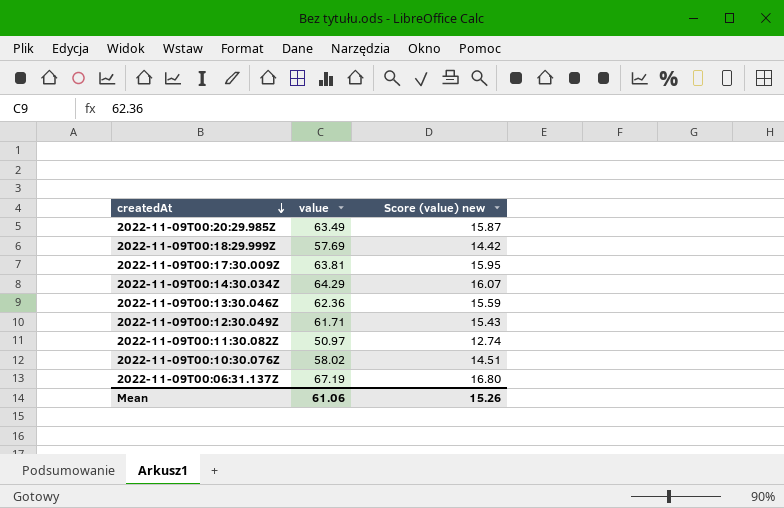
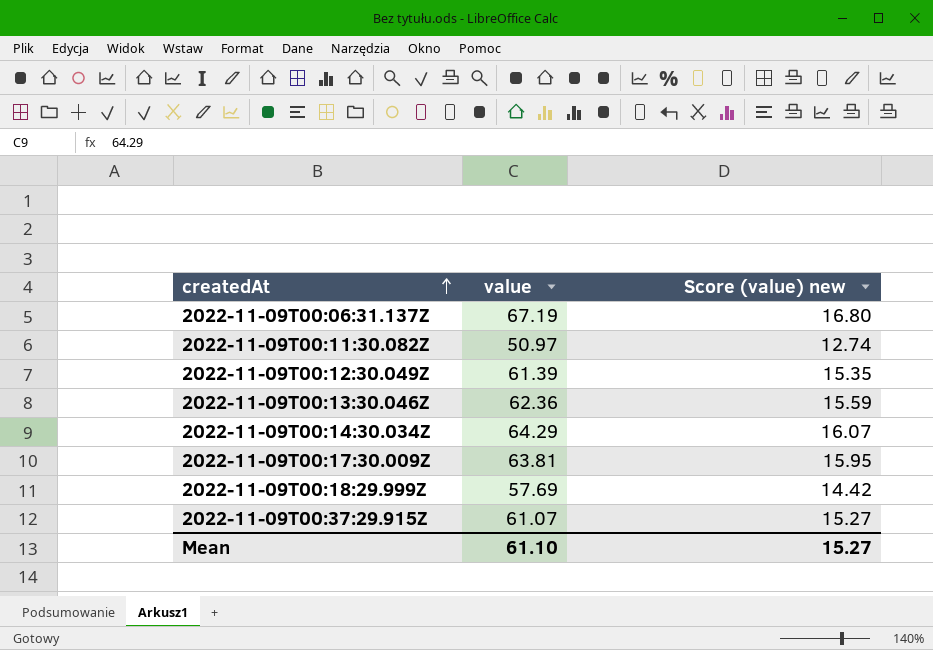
row order: createdAt descending -> createdAt ascending
row 2022-11-09T00:20:29.985Z: 63.49 | 15.87 -> none
row 2022-11-09T00:10:30.076Z: 58.02 | 14.51 -> none
2022-11-09T00:12:30.049Z | value: 61.71 -> 61.39
2022-11-09T00:12:30.049Z | Score (value) new: 15.43 -> 15.35
row 2022-11-09T00:37:29.915Z: none -> 61.07 | 15.27
Mean | value: 61.06 -> 61.10
Mean | Score (value) new: 15.26 -> 15.27

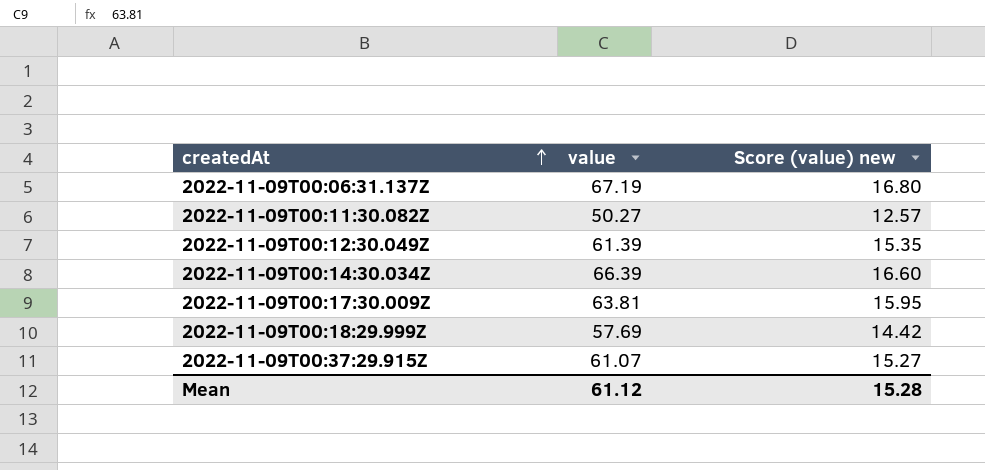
row 2022-11-09T00:13:30.046Z: 62.36 | 15.59 -> none
2022-11-09T00:11:30.082Z | value: 50.97 -> 50.27
2022-11-09T00:11:30.082Z | Score (value) new: 12.74 -> 12.57
2022-11-09T00:14:30.034Z | value: 64.29 -> 66.39
2022-11-09T00:14:30.034Z | Score (value) new: 16.07 -> 16.60
Mean | value: 61.10 -> 61.12
Mean | Score (value) new: 15.27 -> 15.28

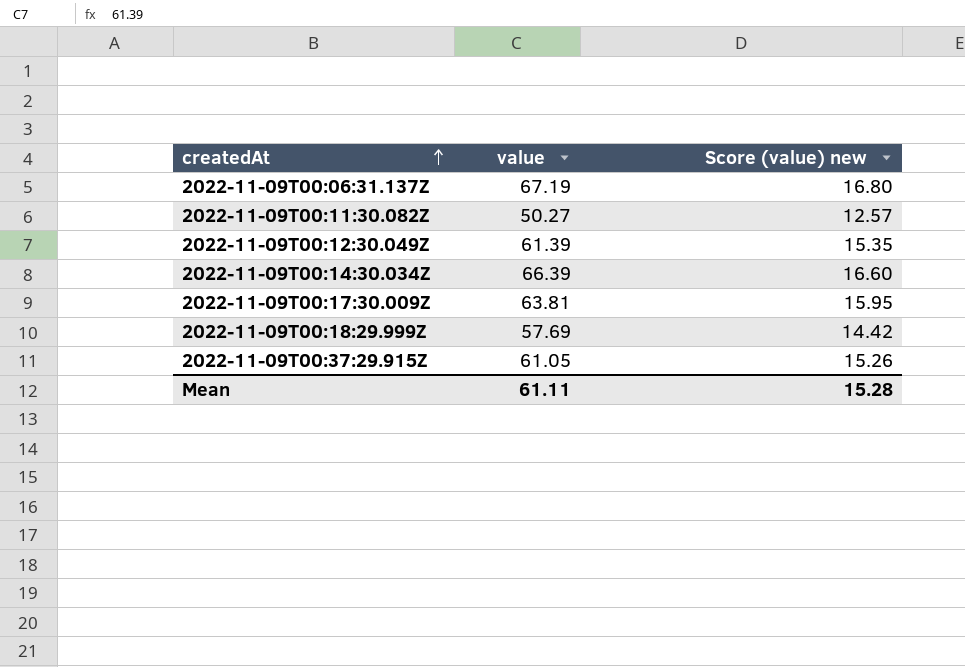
2022-11-09T00:37:29.915Z | value: 61.07 -> 61.05
2022-11-09T00:37:29.915Z | Score (value) new: 15.27 -> 15.26
Mean | value: 61.12 -> 61.11

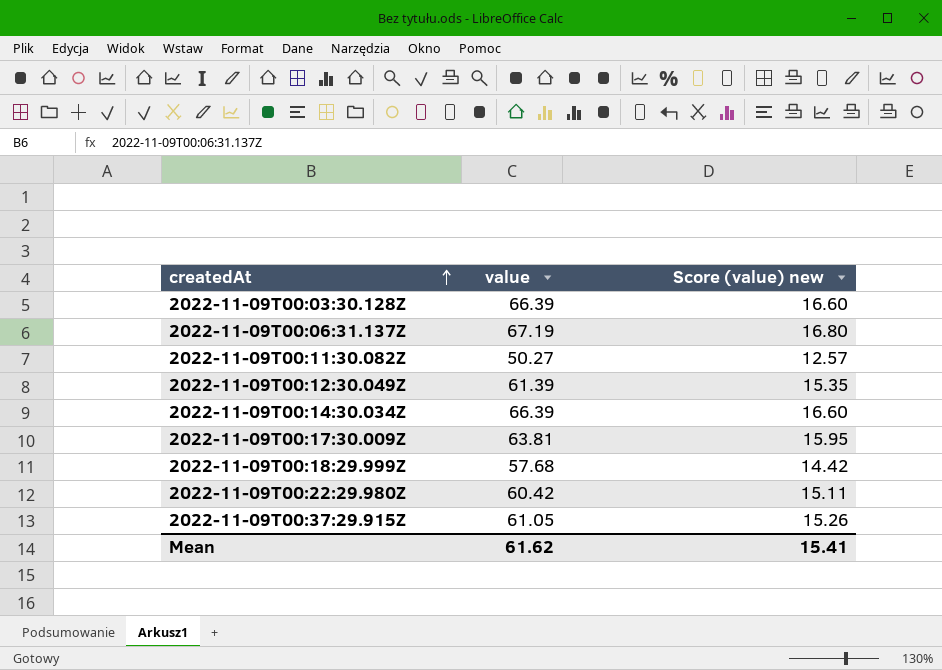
row 2022-11-09T00:03:30.128Z: none -> 66.39 | 16.60
2022-11-09T00:18:29.999Z | value: 57.69 -> 57.68
row 2022-11-09T00:22:29.980Z: none -> 60.42 | 15.11
Mean | value: 61.11 -> 61.62
Mean | Score (value) new: 15.28 -> 15.41

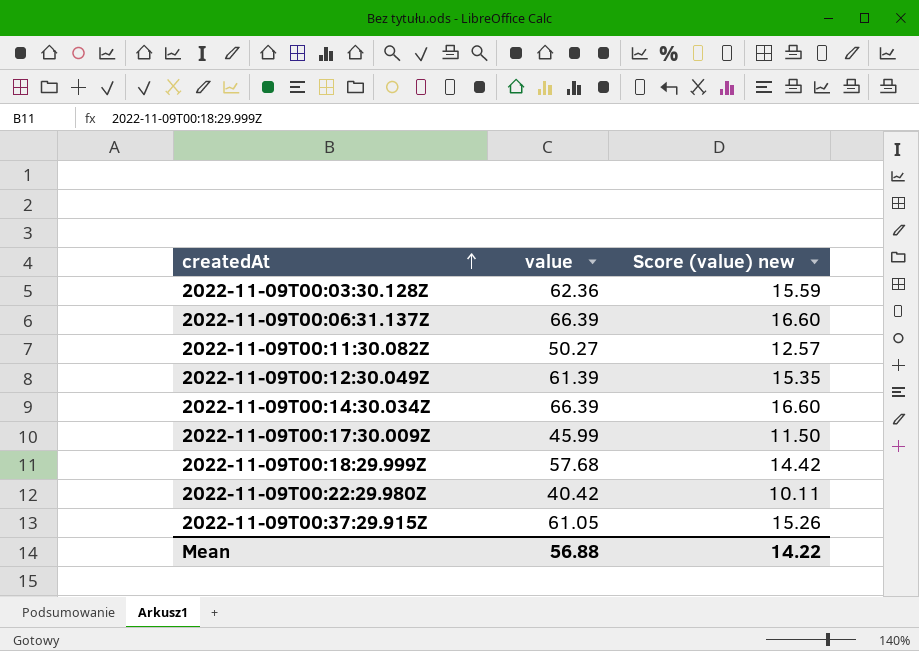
2022-11-09T00:03:30.128Z | value: 66.39 -> 62.36
2022-11-09T00:03:30.128Z | Score (value) new: 16.60 -> 15.59
2022-11-09T00:06:31.137Z | value: 67.19 -> 66.39
2022-11-09T00:06:31.137Z | Score (value) new: 16.80 -> 16.60
2022-11-09T00:17:30.009Z | value: 63.81 -> 45.99
2022-11-09T00:17:30.009Z | Score (value) new: 15.95 -> 11.50
2022-11-09T00:22:29.980Z | value: 60.42 -> 40.42
2022-11-09T00:22:29.980Z | Score (value) new: 15.11 -> 10.11
Mean | value: 61.62 -> 56.88
Mean | Score (value) new: 15.41 -> 14.22

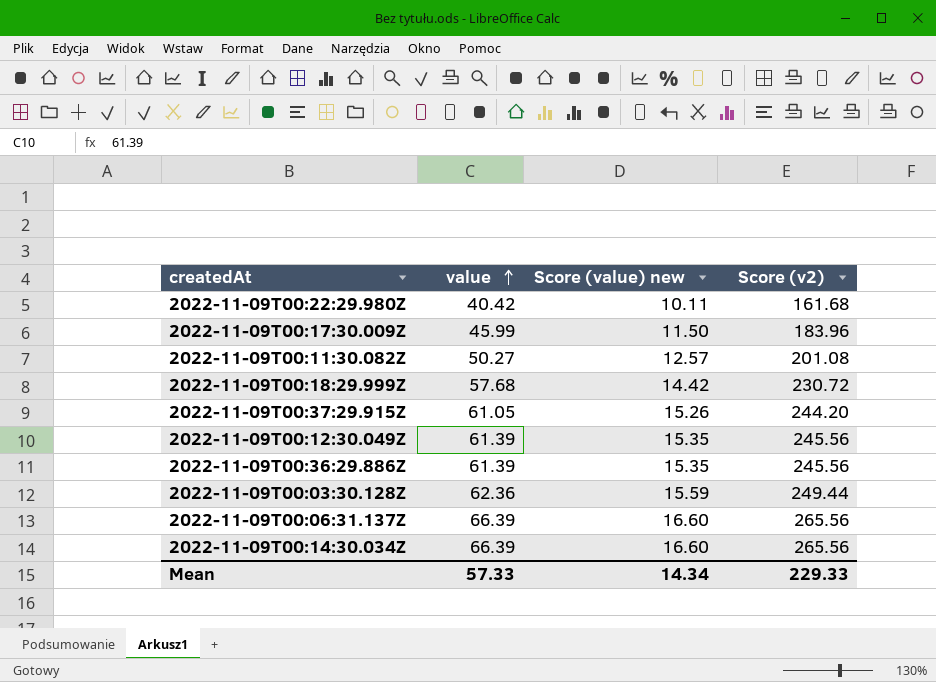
row order: createdAt ascending -> value ascending
column Score (v2) | formula: none -> [value] * 4
row 2022-11-09T00:36:29.886Z: none -> 61.39 | 15.35 | 245.56
Mean | value: 56.88 -> 57.33
Mean | Score (value) new: 14.22 -> 14.34

